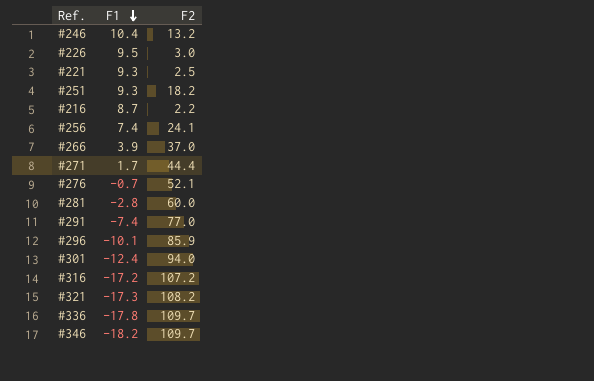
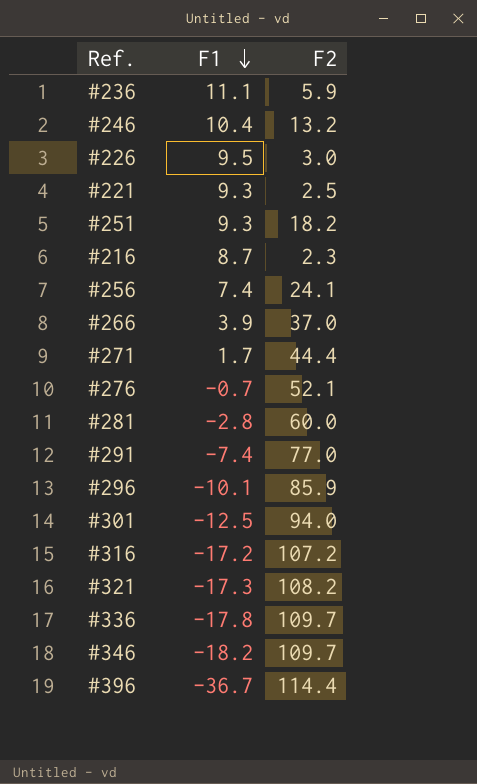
row #236: none -> 11.1 | 5.9
#216 | F2: 2.2 -> 2.3
#301 | F1: -12.4 -> -12.5
row #396: none -> -36.7 | 114.4

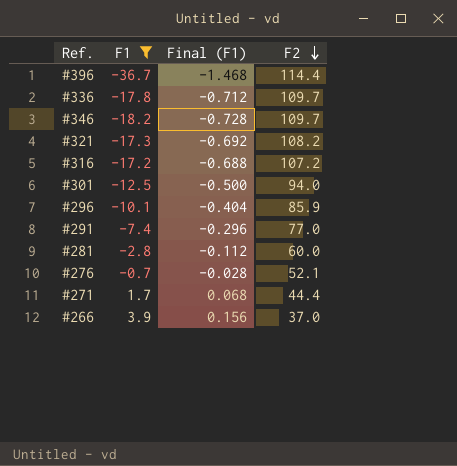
filter: none -> F1 <= 3.9
row order: F1 descending -> F2 descending
column Final (F1) | formula: none -> [F1] * 0.04

